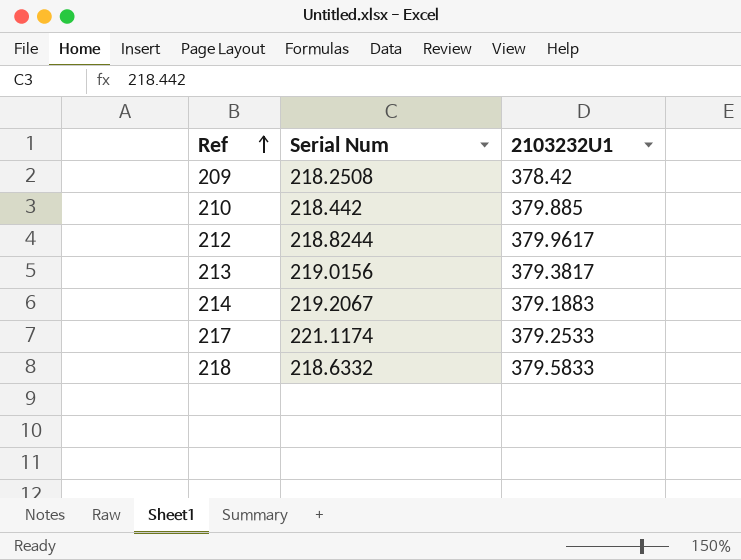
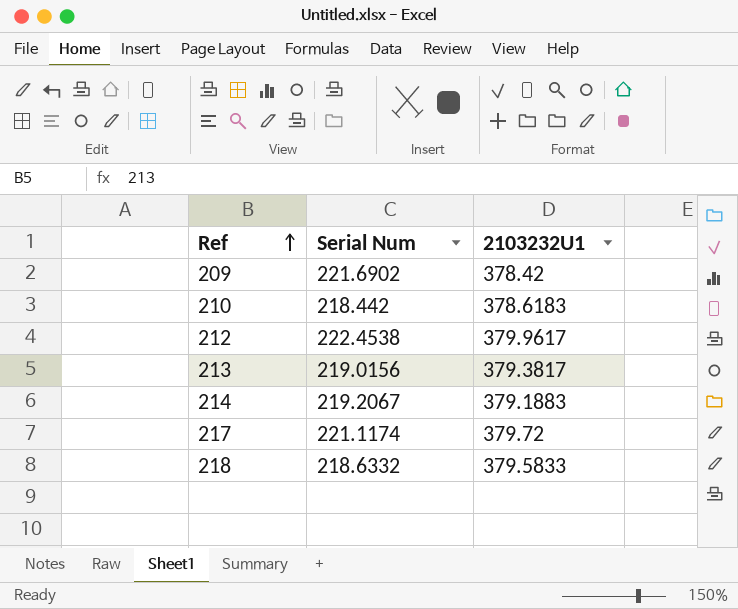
209 | Serial Num: 218.2508 -> 221.6902
210 | 2103232U1: 379.885 -> 378.6183
212 | Serial Num: 218.8244 -> 222.4538
217 | 2103232U1: 379.2533 -> 379.72

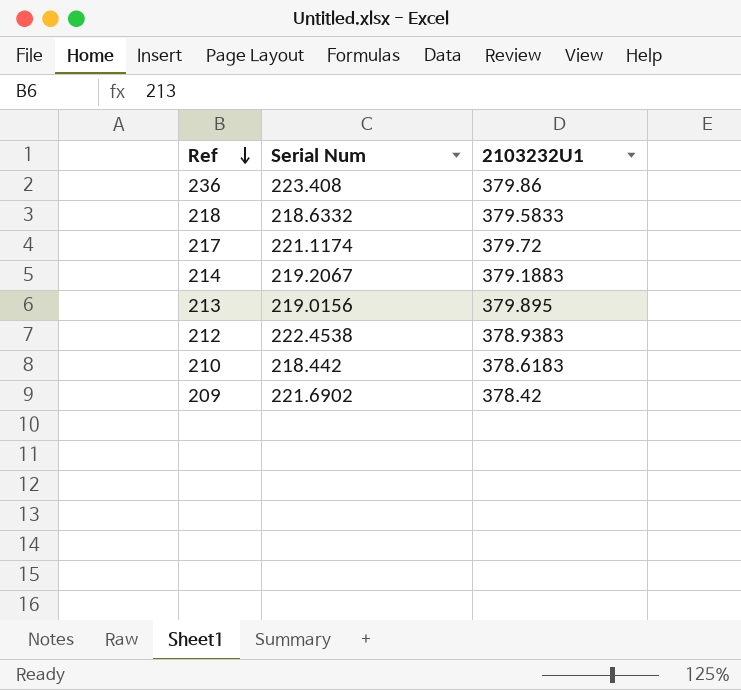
row order: Ref ascending -> Ref descending
row 236: none -> 223.408 | 379.86
213 | 2103232U1: 379.3817 -> 379.895
212 | 2103232U1: 379.9617 -> 378.9383

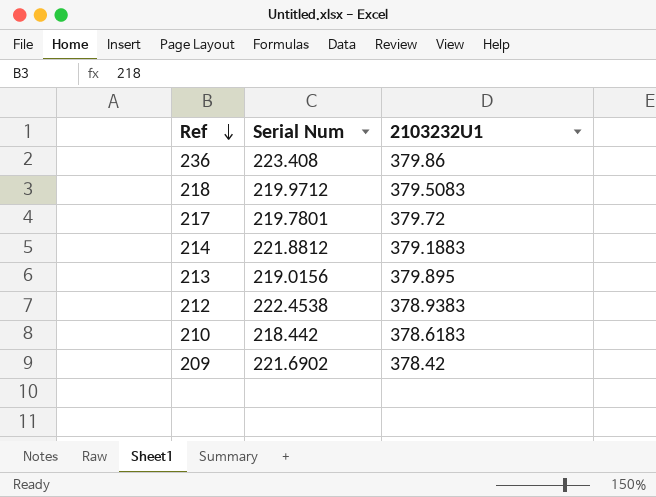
218 | Serial Num: 218.6332 -> 219.9712
218 | 2103232U1: 379.5833 -> 379.5083
217 | Serial Num: 221.1174 -> 219.7801
214 | Serial Num: 219.2067 -> 221.8812

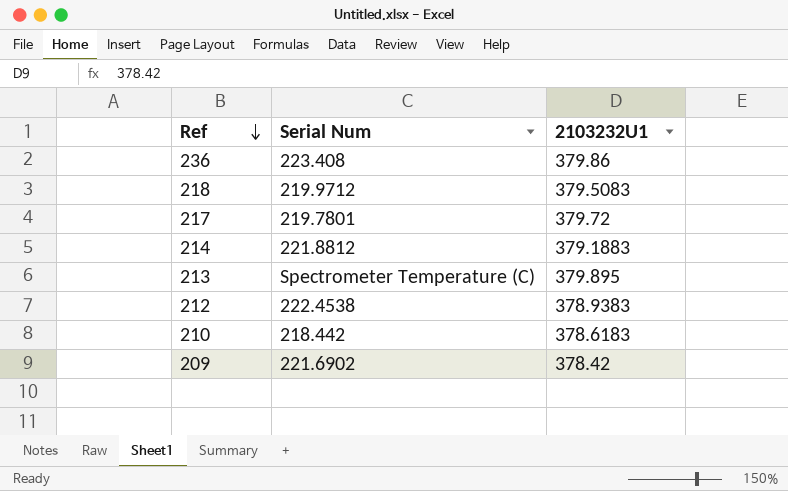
213 | Serial Num: 219.0156 -> Spectrometer Temperature (C)

